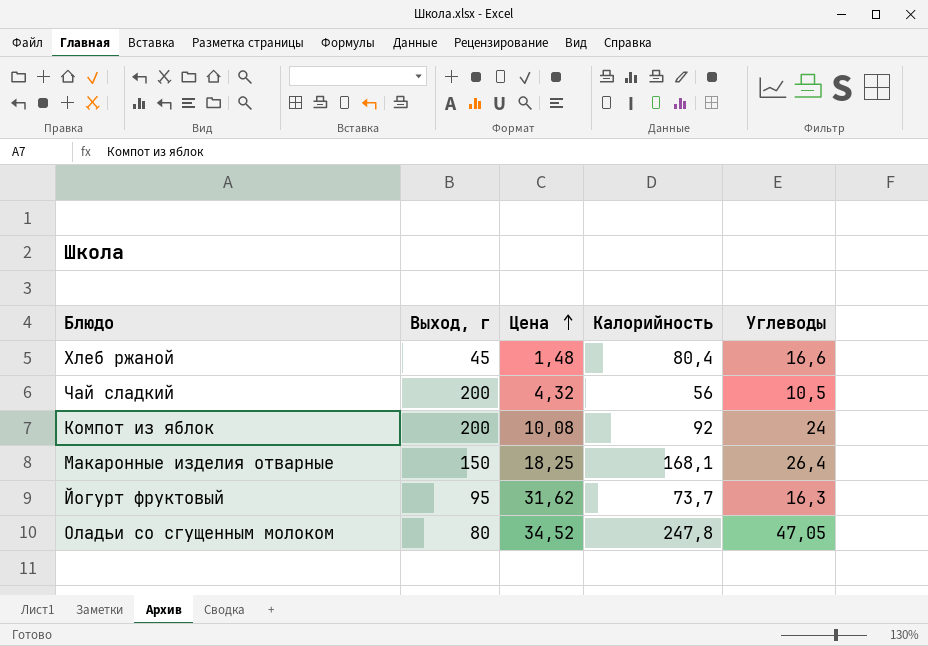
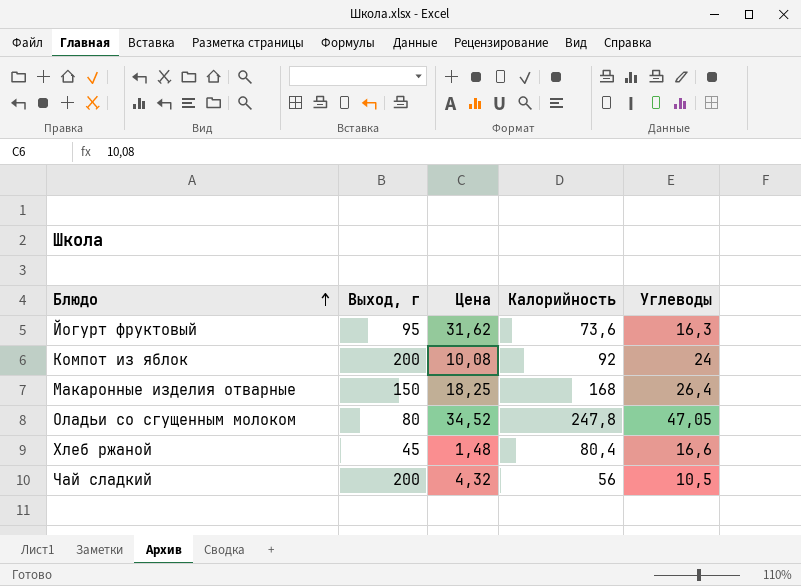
row order: Цена ascending -> Блюдо ascending
Йогурт фруктовый | Калорийность: 73,7 -> 73,6
Макаронные изделия отварные | Калорийность: 168,1 -> 168

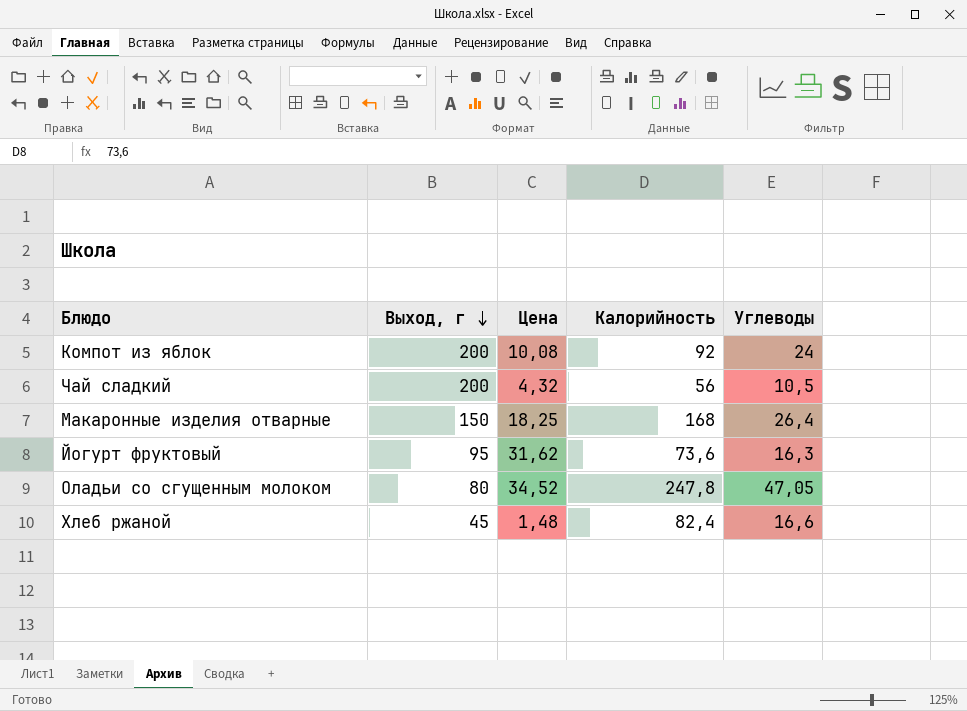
row order: Блюдо ascending -> Выход, г descending
Хлеб ржаной | Калорийность: 80,4 -> 82,4

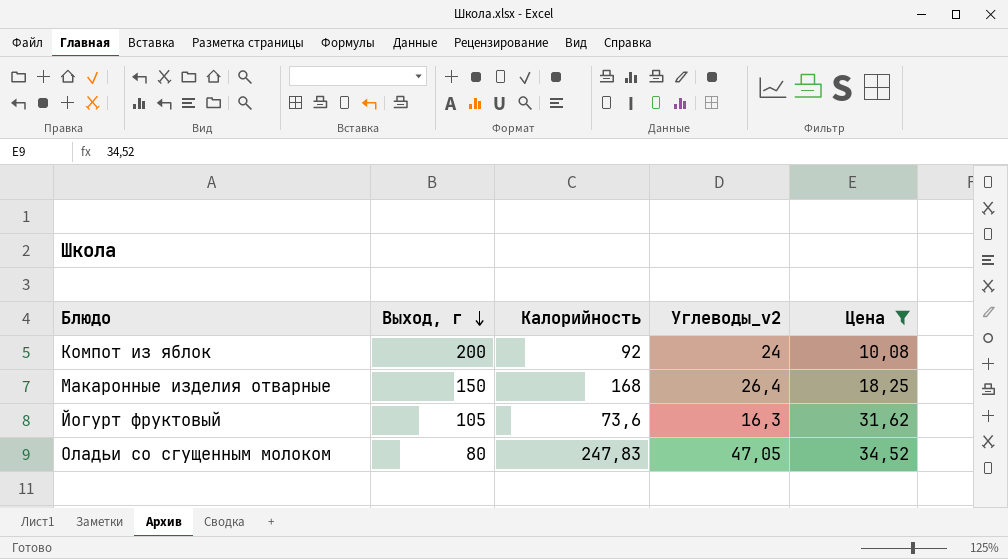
filter: none -> Цена >= 10,08
column name: Углеводы -> Углеводы_v2
column Цена | position: 3 -> 5
Йогурт фруктовый | Выход, г: 95 -> 105
Оладьи со сгущенным молоком | Калорийность: 247,8 -> 247,83

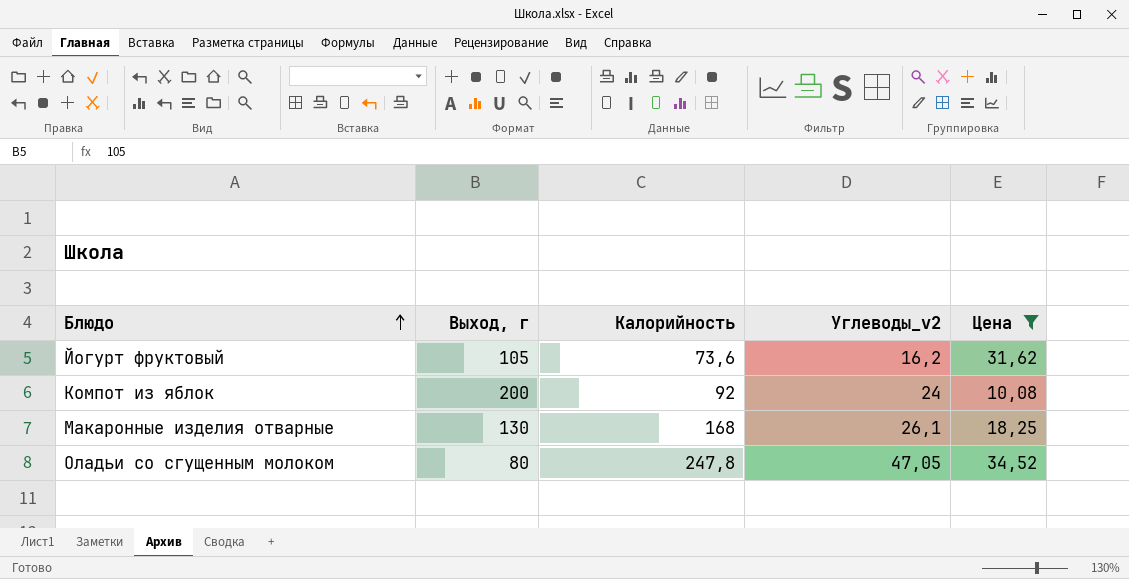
row order: Выход, г descending -> Блюдо ascending
Йогурт фруктовый | Углеводы_v2: 16,3 -> 16,2
Макаронные изделия отварные | Выход, г: 150 -> 130
Макаронные изделия отварные | Углеводы_v2: 26,4 -> 26,1
Оладьи со сгущенным молоком | Калорийность: 247,83 -> 247,8

